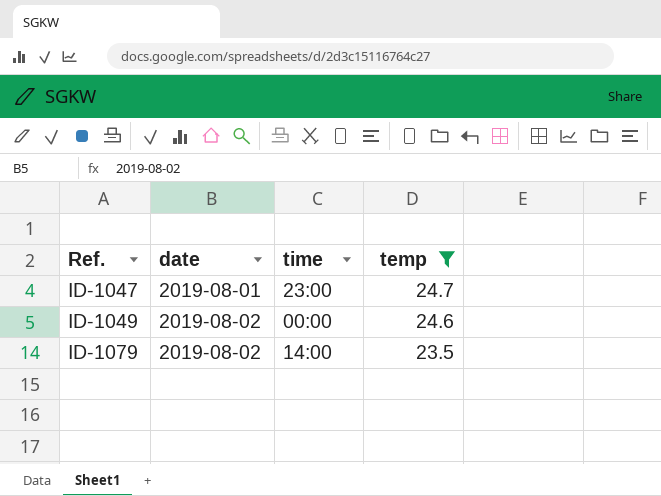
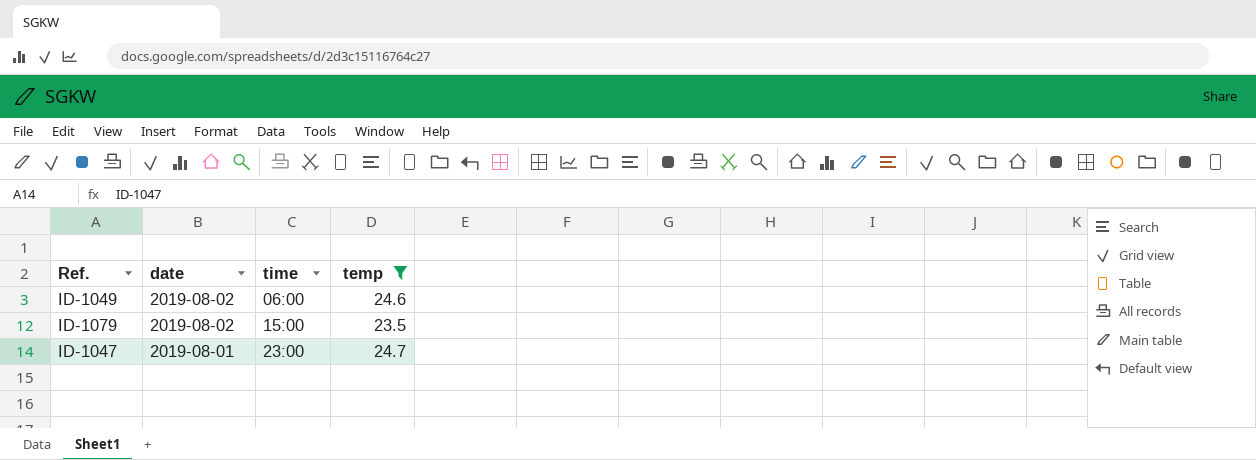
row order: Ref. ascending -> date descending
ID-1049 | time: 00:00 -> 06:00
ID-1079 | time: 14:00 -> 15:00

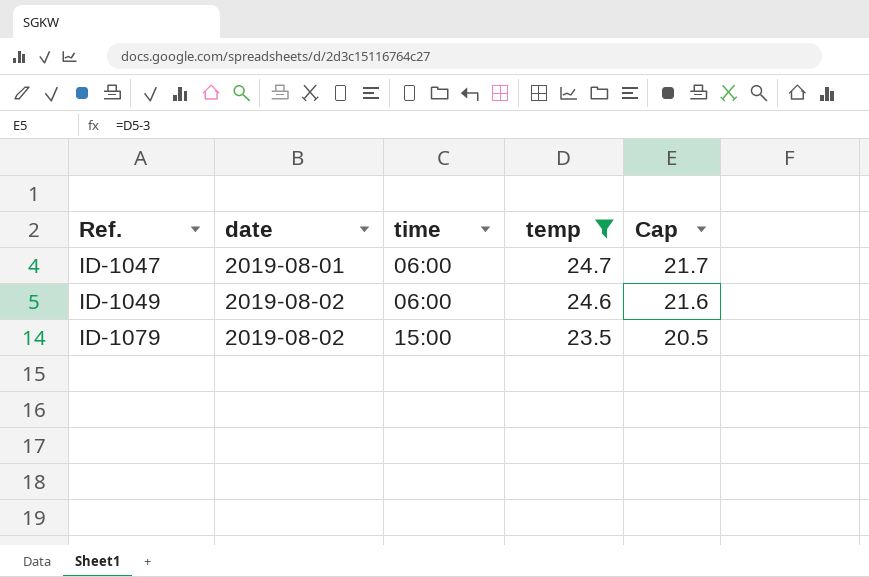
row order: date descending -> Ref. ascending
column Cap | formula: none -> [temp] - 3
ID-1047 | time: 23:00 -> 06:00

